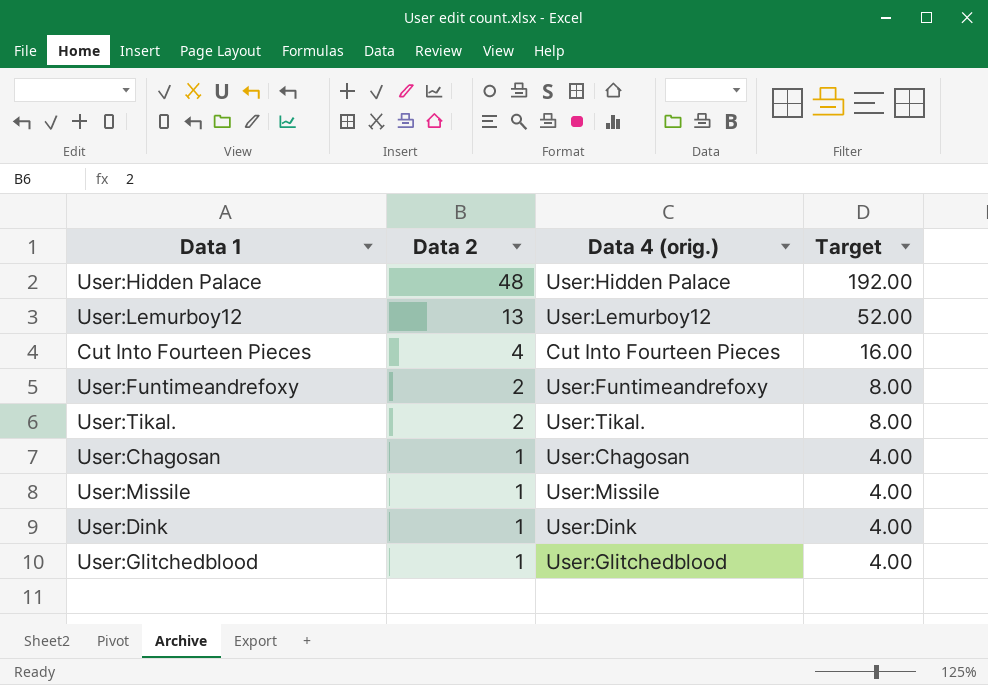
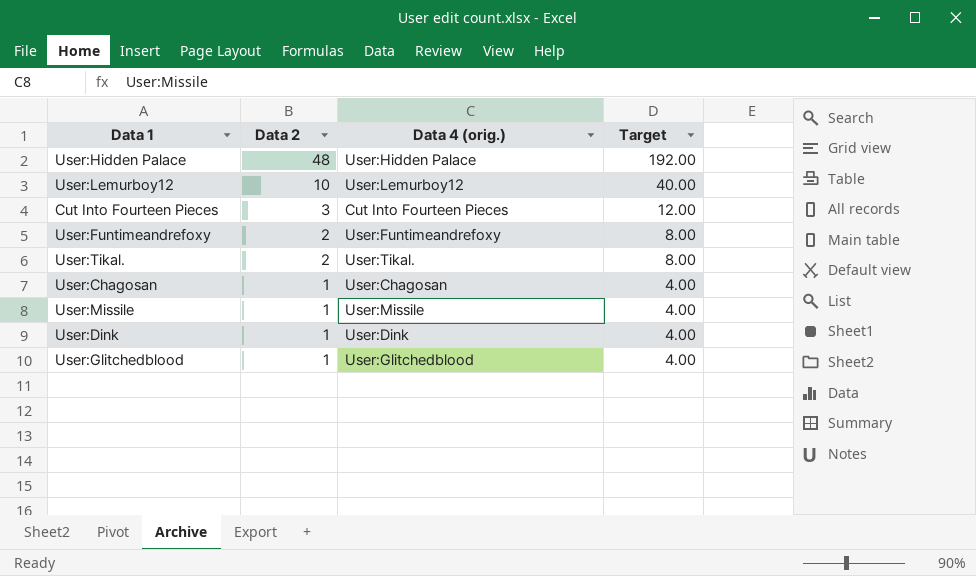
User:Lemurboy12 | Data 2: 13 -> 10
User:Lemurboy12 | Target: 52.00 -> 40.00
Cut Into Fourteen Pieces | Data 2: 4 -> 3
Cut Into Fourteen Pieces | Target: 16.00 -> 12.00

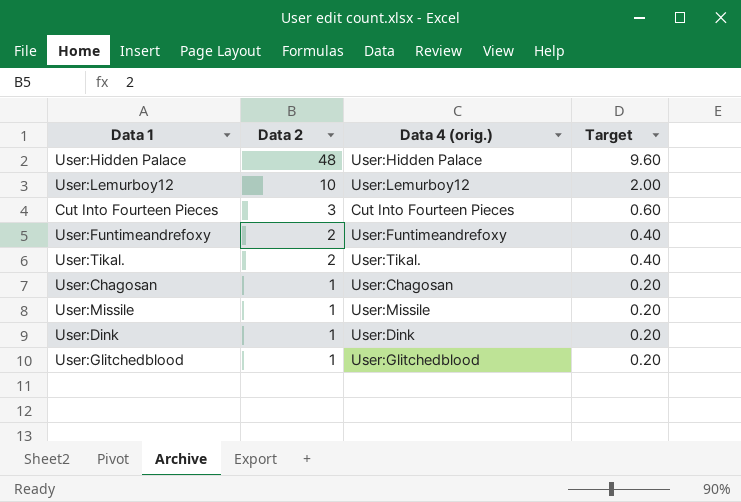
column Target | formula: [Data 2] * 4 -> [Data 2] * 0.2

